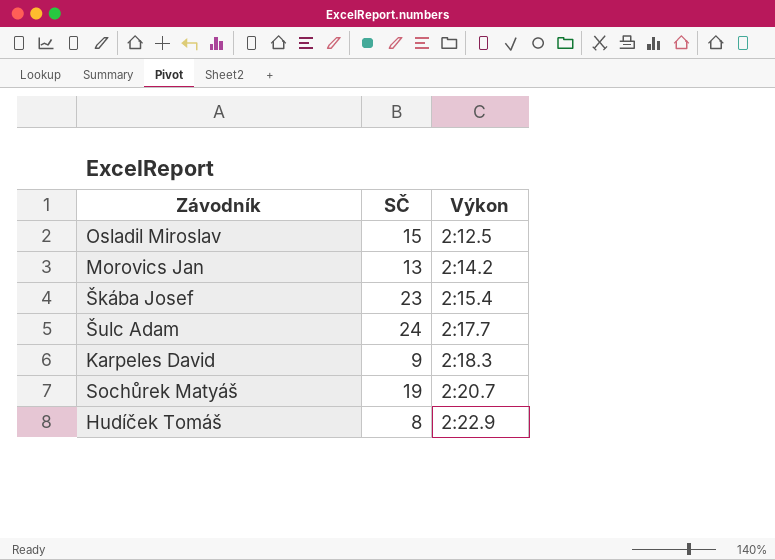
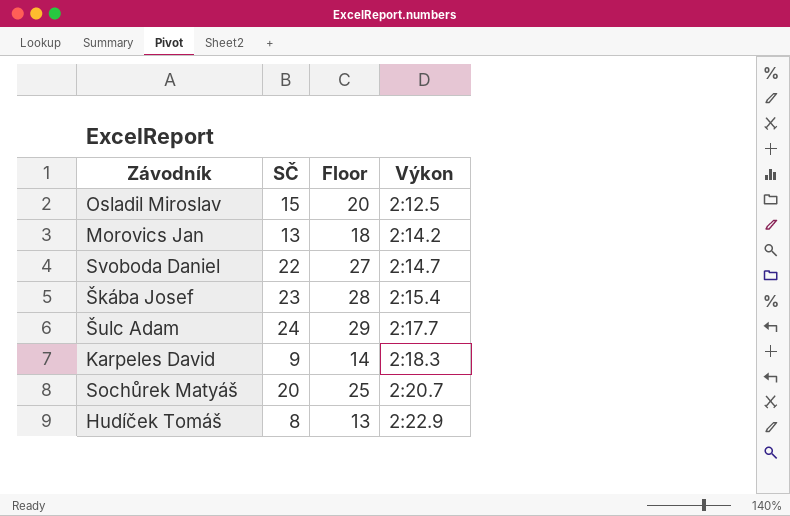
column Floor | formula: none -> [SČ] + 5
row Svoboda Daniel: none -> 22 | 27 | 2:14.7
Sochůrek Matyáš | SČ: 19 -> 20

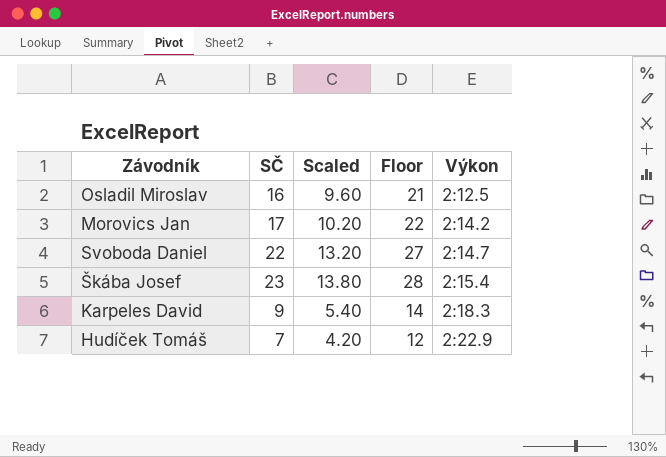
column Scaled | formula: none -> [SČ] * 0.6
row Šulc Adam: 24 | 29 | 2:17.7 -> none
row Sochůrek Matyáš: 20 | 25 | 2:20.7 -> none
Osladil Miroslav | SČ: 15 -> 16
Osladil Miroslav | Floor: 20 -> 21
Morovics Jan | SČ: 13 -> 17
Morovics Jan | Floor: 18 -> 22
Hudíček Tomáš | SČ: 8 -> 7
Hudíček Tomáš | Floor: 13 -> 12

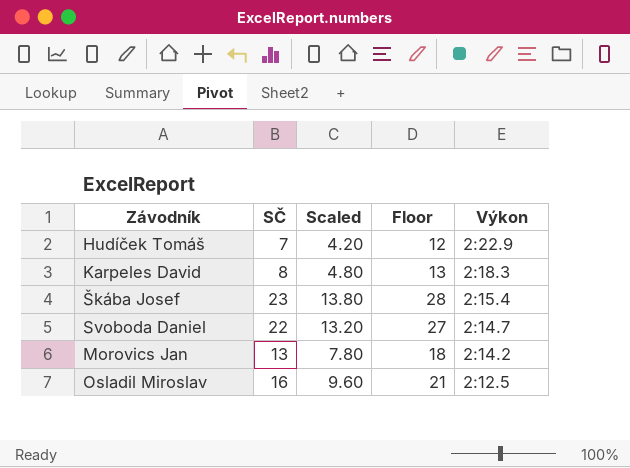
row order: Výkon ascending -> Výkon descending
Karpeles David | SČ: 9 -> 8
Karpeles David | Scaled: 5.40 -> 4.80
Karpeles David | Floor: 14 -> 13
Morovics Jan | SČ: 17 -> 13
Morovics Jan | Scaled: 10.20 -> 7.80
Morovics Jan | Floor: 22 -> 18

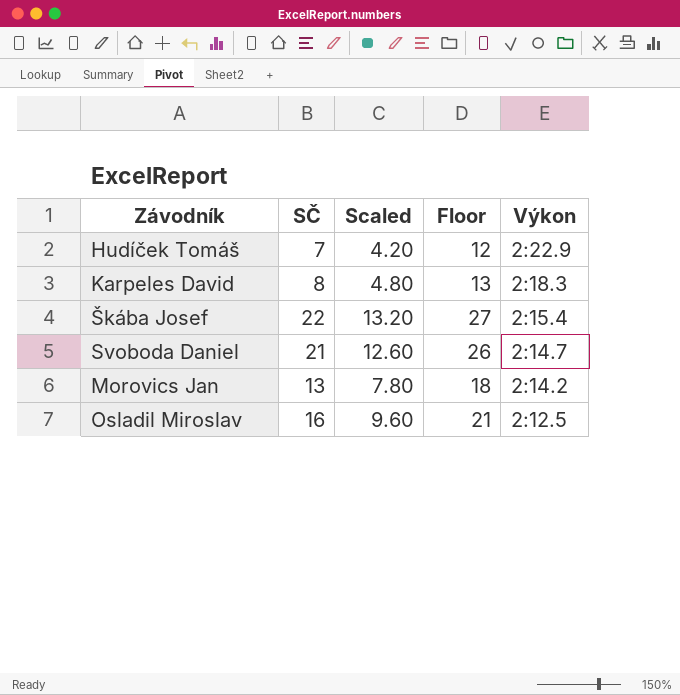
Škába Josef | SČ: 23 -> 22
Škába Josef | Scaled: 13.80 -> 13.20
Škába Josef | Floor: 28 -> 27
Svoboda Daniel | SČ: 22 -> 21
Svoboda Daniel | Scaled: 13.20 -> 12.60
Svoboda Daniel | Floor: 27 -> 26

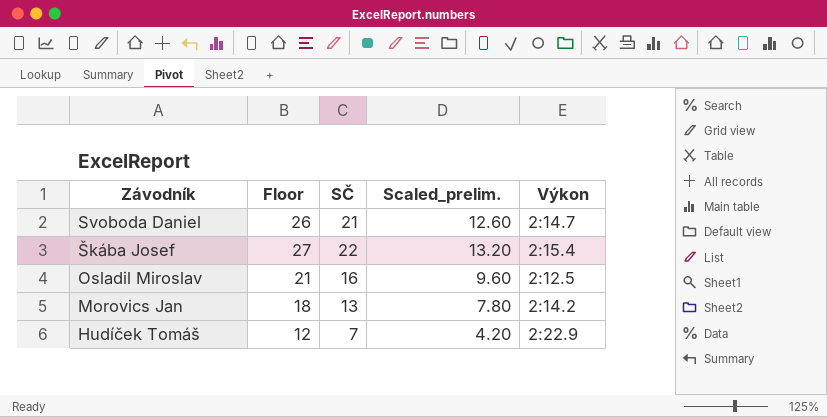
row order: Výkon descending -> Závodník descending
column Floor | position: 4 -> 2
column name: Scaled -> Scaled_prelim.
row Karpeles David: 8 | 4.80 | 13 | 2:18.3 -> none

